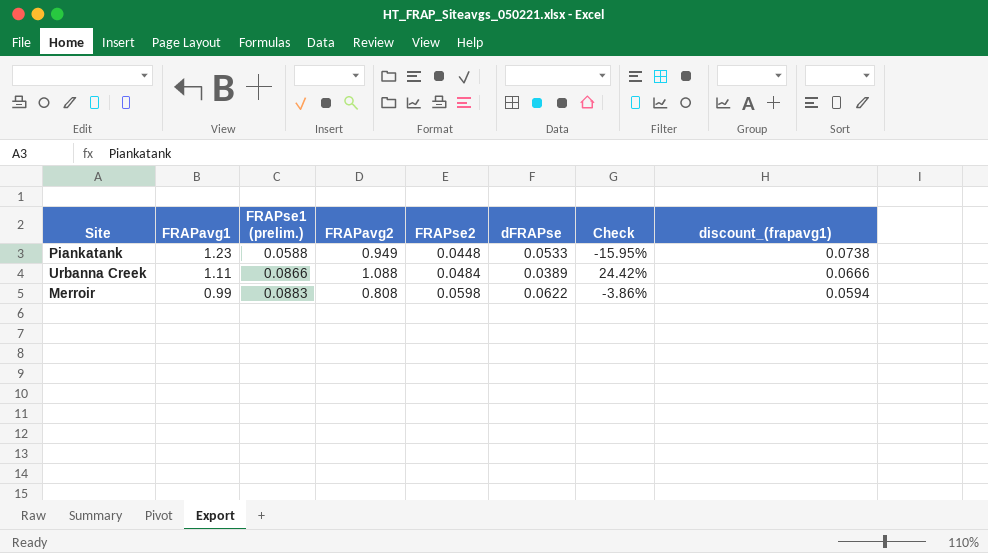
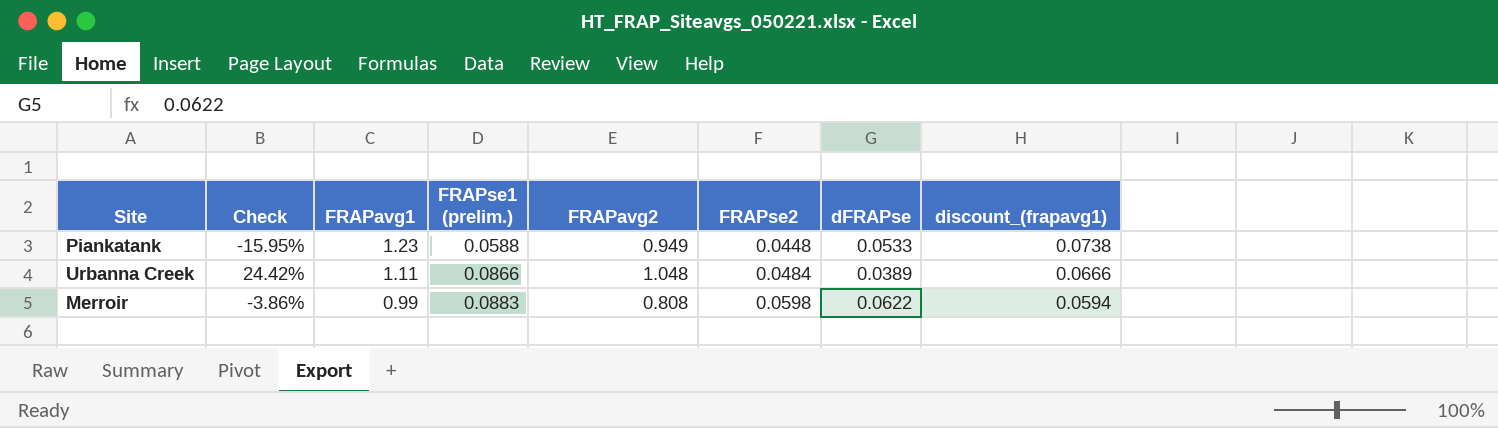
column Check | position: 7 -> 2
Urbanna Creek | FRAPavg2: 1.088 -> 1.048

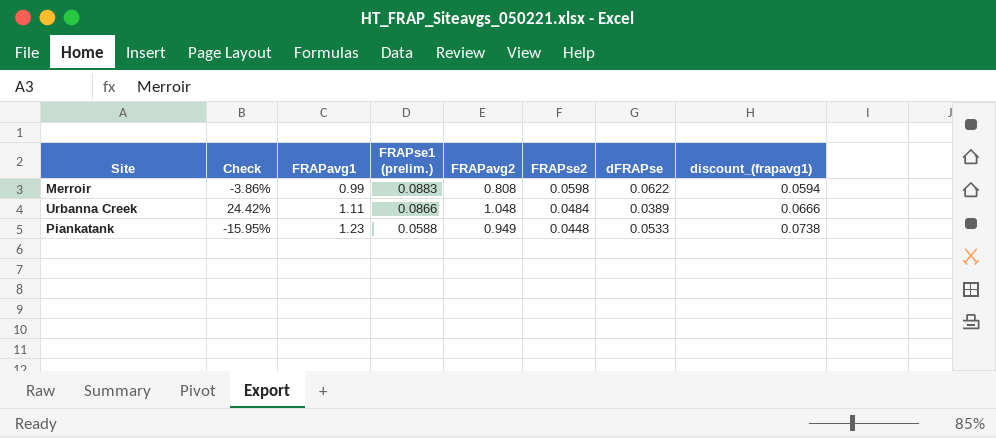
row order: FRAPavg1 descending -> FRAPavg1 ascending

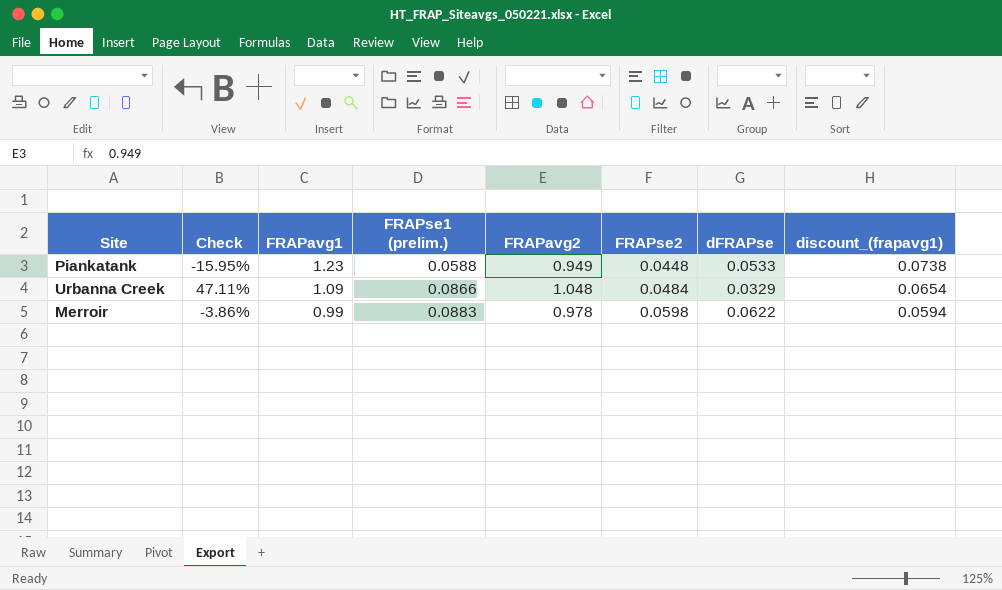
row order: FRAPavg1 ascending -> FRAPavg1 descending
Urbanna Creek | Check: 24.42% -> 47.11%
Urbanna Creek | FRAPavg1: 1.11 -> 1.09
Urbanna Creek | dFRAPse: 0.0389 -> 0.0329
Urbanna Creek | discount_(frapavg1): 0.0666 -> 0.0654
Merroir | FRAPavg2: 0.808 -> 0.978

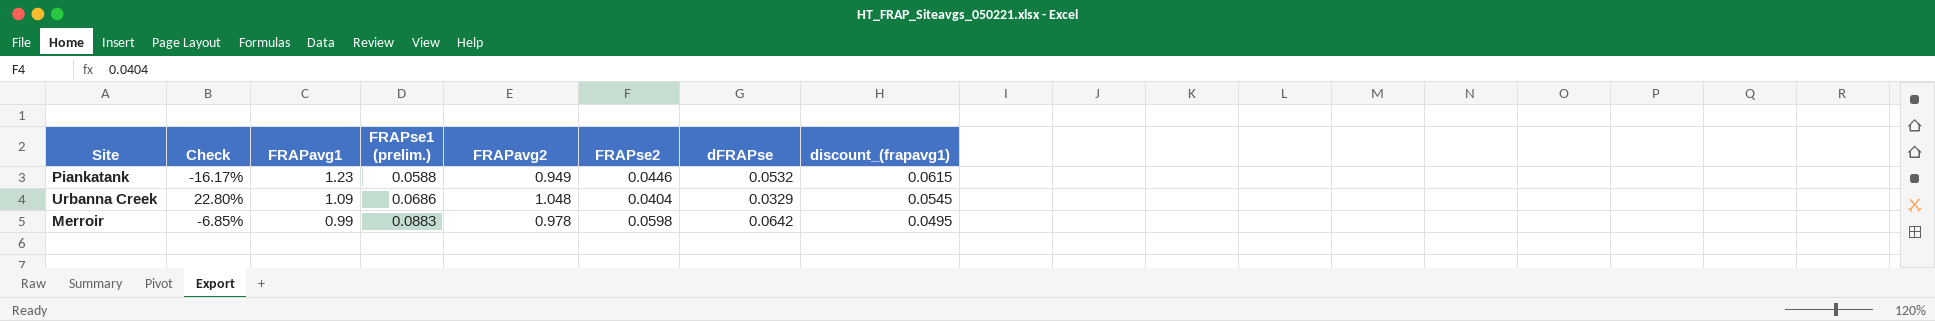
column discount_(frapavg1) | formula: [FRAPavg1] * 0.06 -> [FRAPavg1] * 0.05
Piankatank | Check: -15.95% -> -16.17%
Piankatank | FRAPse2: 0.0448 -> 0.0446
Piankatank | dFRAPse: 0.0533 -> 0.0532
Urbanna Creek | Check: 47.11% -> 22.80%
Urbanna Creek | FRAPse1 (prelim.): 0.0866 -> 0.0686
Urbanna Creek | FRAPse2: 0.0484 -> 0.0404
Merroir | Check: -3.86% -> -6.85%
Merroir | dFRAPse: 0.0622 -> 0.0642

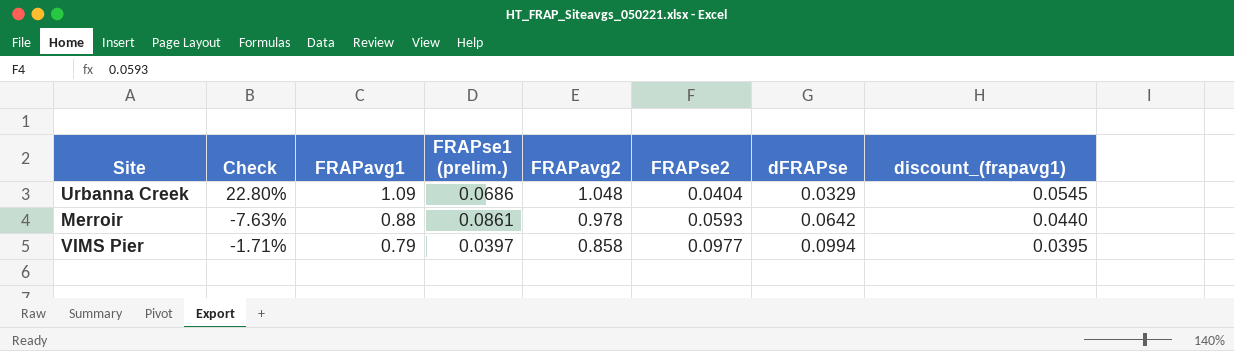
row Piankatank: -16.17% | 1.23 | 0.0588 | 0.949 | 0.0446 | 0.0532 | 0.0615 -> none
Merroir | Check: -6.85% -> -7.63%
Merroir | FRAPavg1: 0.99 -> 0.88
Merroir | FRAPse1 (prelim.): 0.0883 -> 0.0861
Merroir | FRAPse2: 0.0598 -> 0.0593
Merroir | discount_(frapavg1): 0.0495 -> 0.0440
row VIMS Pier: none -> -1.71% | 0.79 | 0.0397 | 0.858 | 0.0977 | 0.0994 | 0.0395

